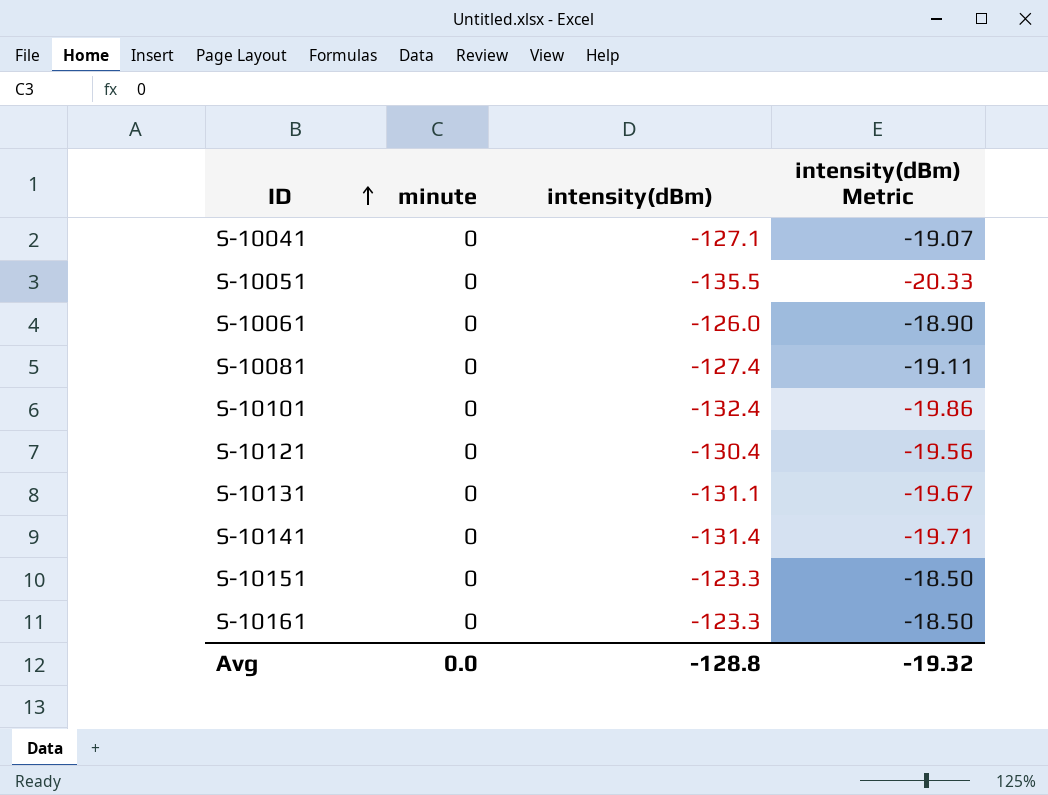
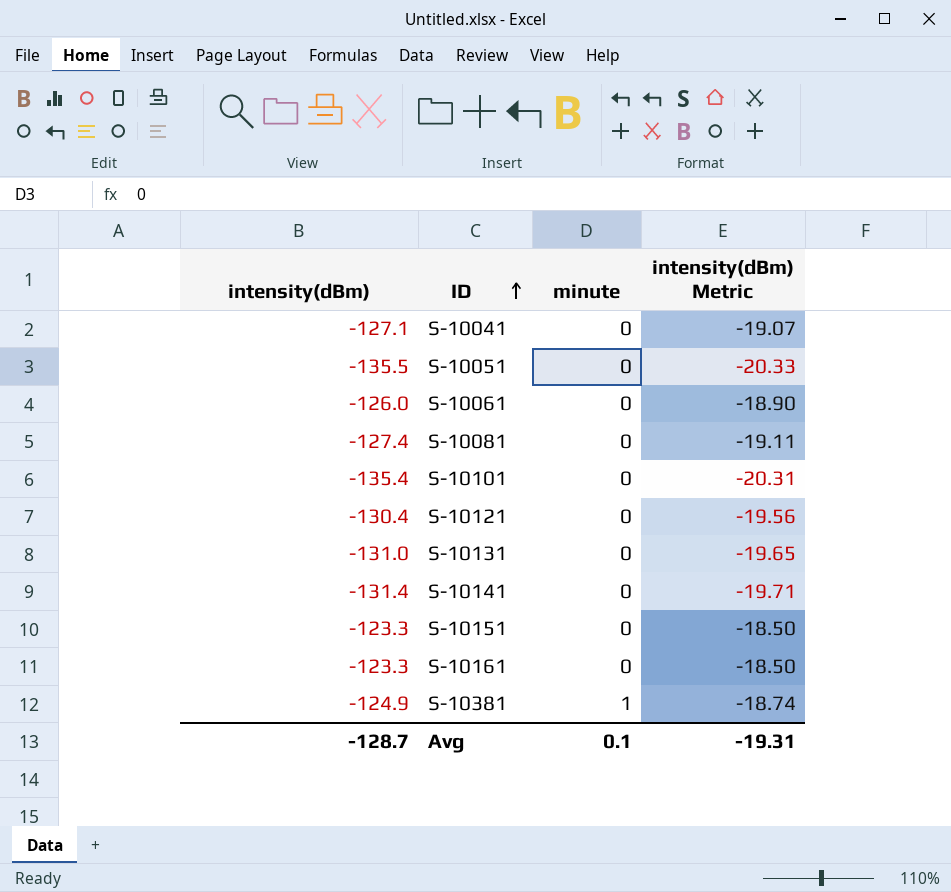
column intensity(dBm) | position: 3 -> 1
S-10101 | intensity(dBm): -132.4 -> -135.4
S-10101 | intensity(dBm) Metric: -19.86 -> -20.31
S-10131 | intensity(dBm): -131.1 -> -131.0
S-10131 | intensity(dBm) Metric: -19.67 -> -19.65
row S-10381: none -> -124.9 | 1 | -18.74
Avg | intensity(dBm): -128.8 -> -128.7
Avg | minute: 0.0 -> 0.1
Avg | intensity(dBm) Metric: -19.32 -> -19.31

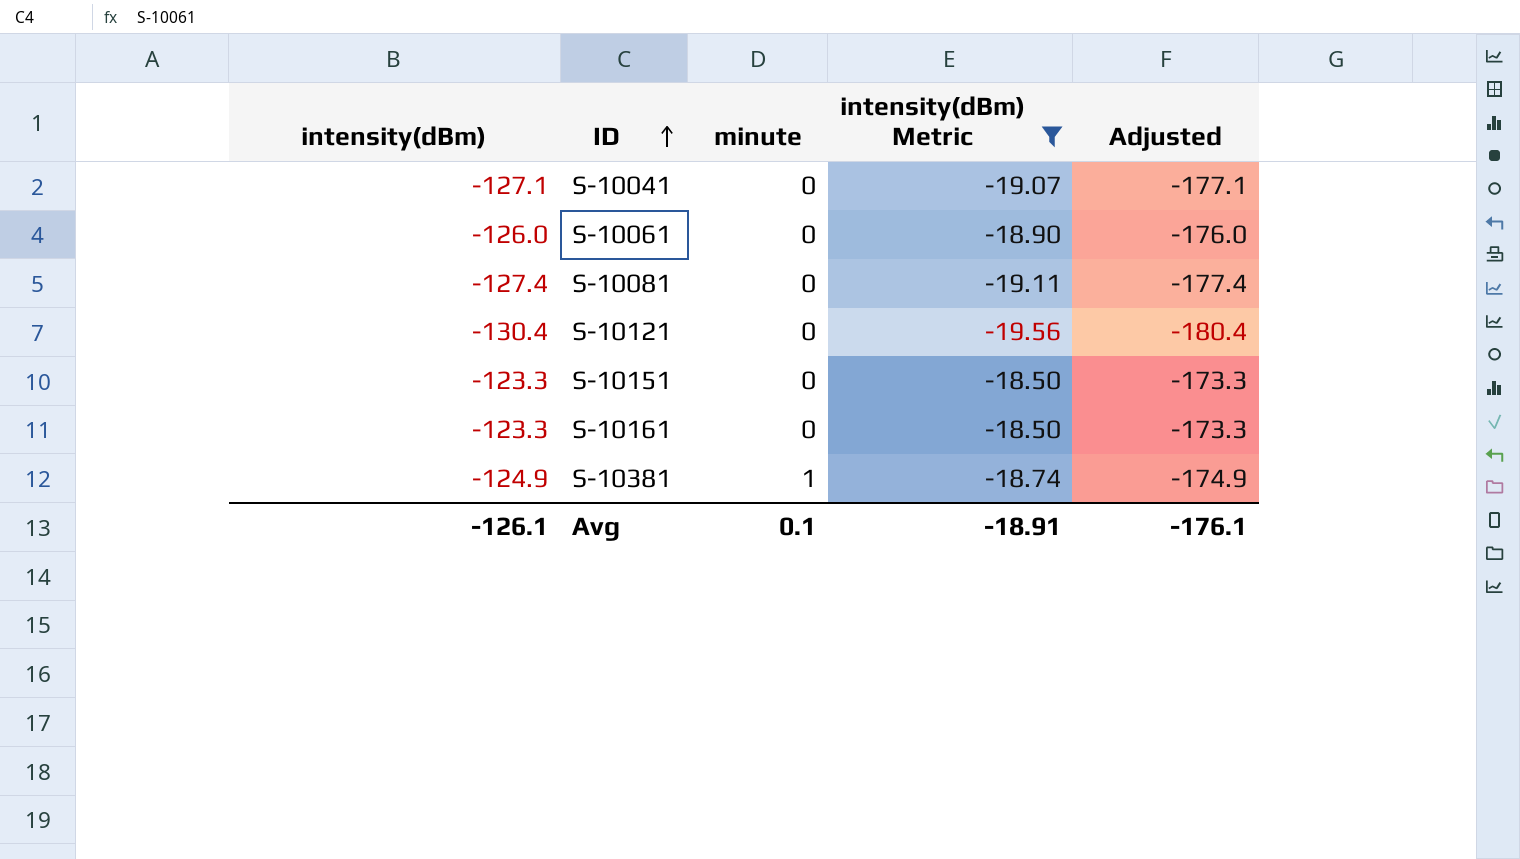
filter: none -> intensity(dBm) Metric >= -19.56
column Adjusted | formula: none -> [intensity(dBm)] - 50
Avg | intensity(dBm): -128.7 -> -126.1
Avg | intensity(dBm) Metric: -19.31 -> -18.91

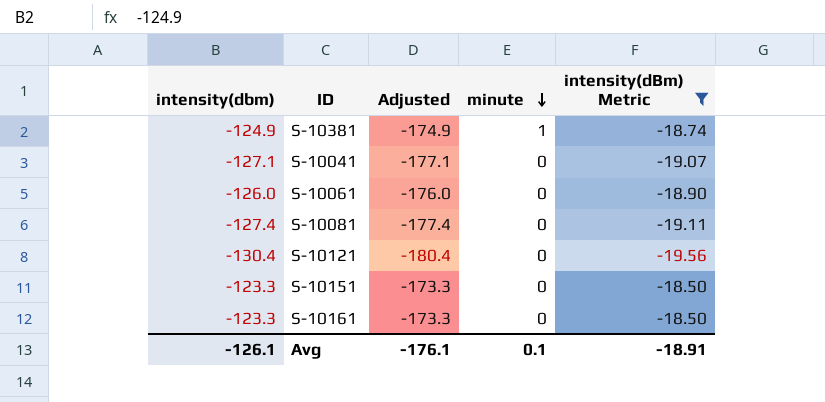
row order: ID ascending -> minute descending
column name: intensity(dBm) -> intensity(dbm)
column Adjusted | position: 5 -> 3

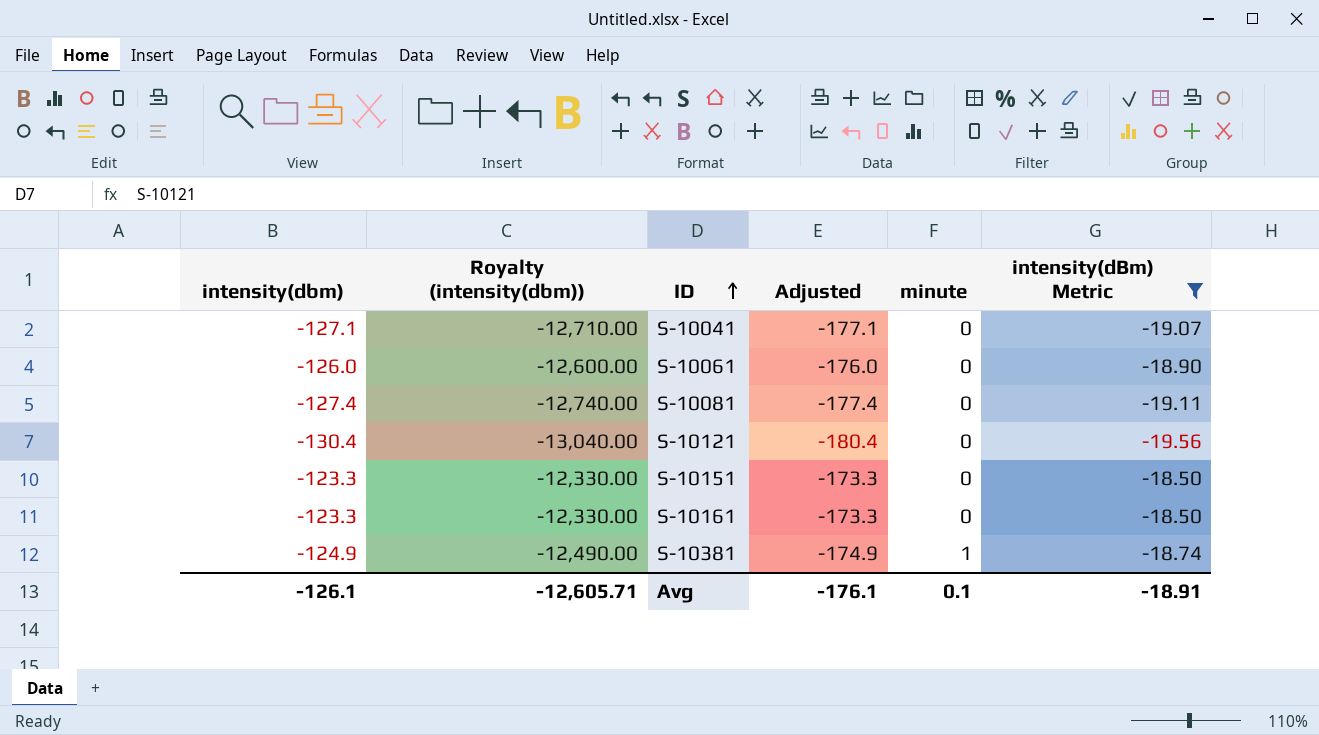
row order: minute descending -> ID ascending
column Royalty (intensity(dbm)) | formula: none -> [intensity(dbm)] * 100

